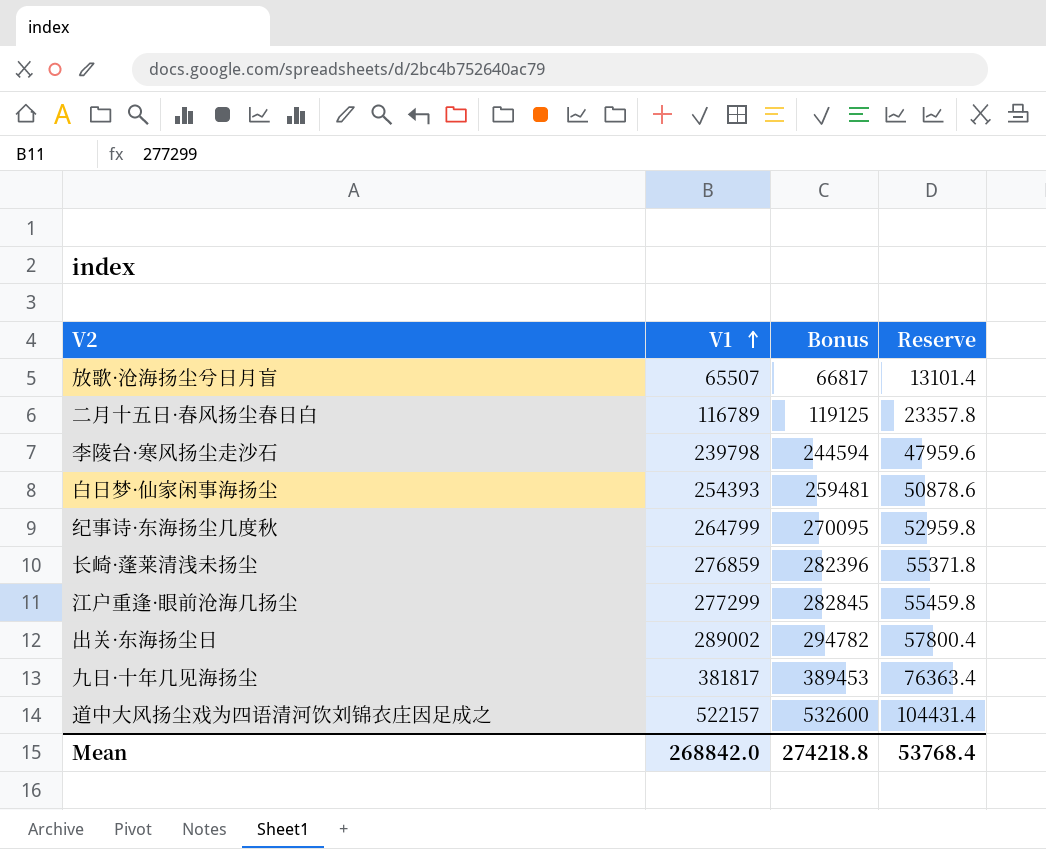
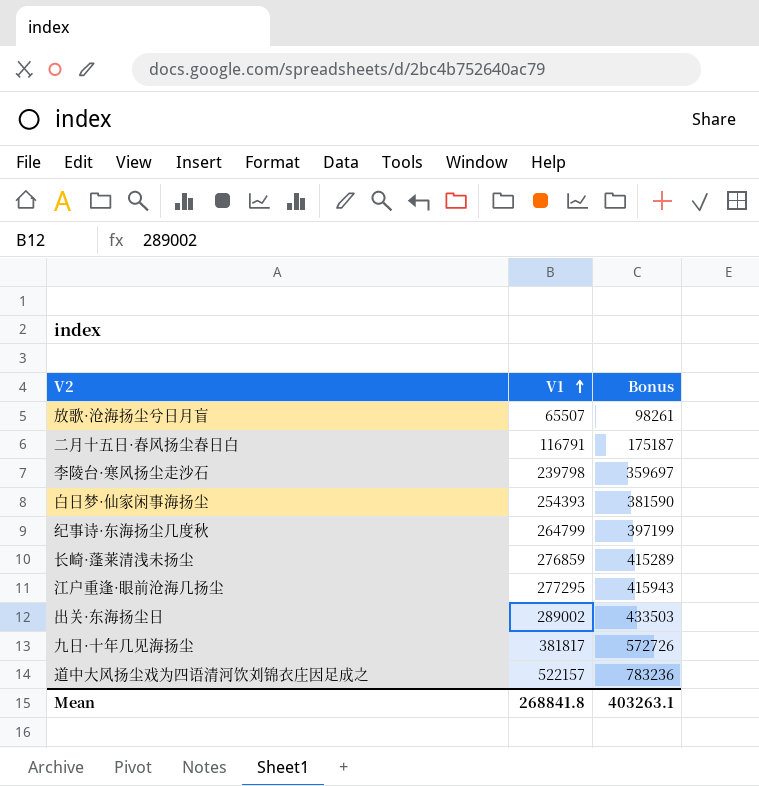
column Reserve | formula: [V1] * 0.2 -> none
column Bonus | formula: [V1] * 1.02 -> [V1] * 1.5
二月十五日·春风扬尘春日白 | V1: 116789 -> 116791
江户重逢·眼前沧海几扬尘 | V1: 277299 -> 277295
Mean | V1: 268842.0 -> 268841.8
Mean | Bonus: 274218.8 -> 403263.1

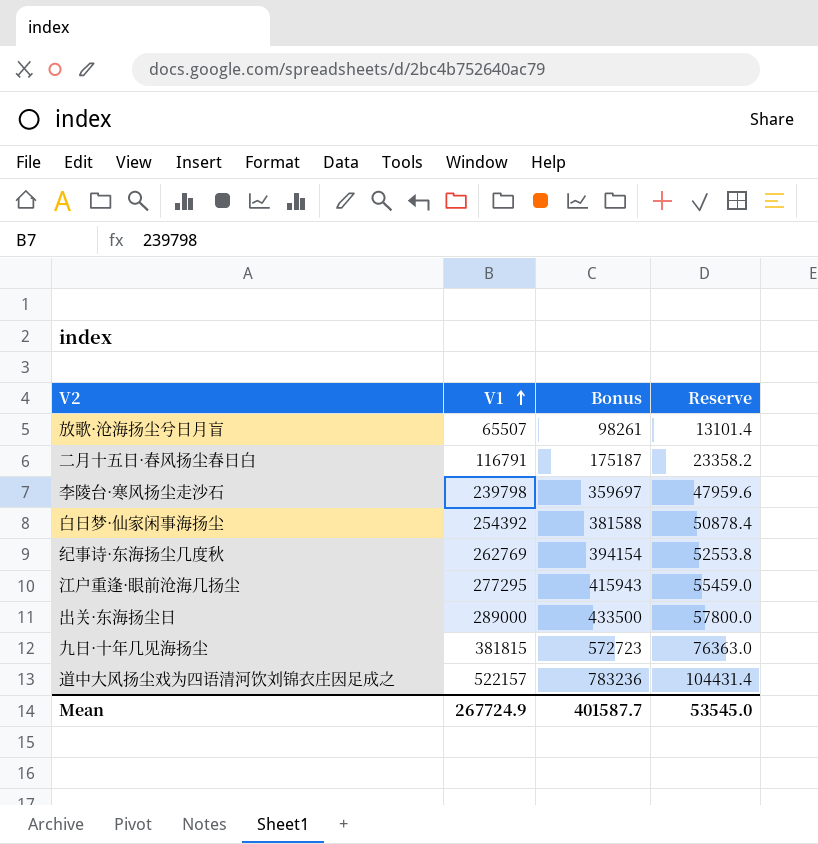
column Reserve | formula: none -> [V1] * 0.2
row 长崎·蓬莱清浅未扬尘: 276859 | 415289 -> none
白日梦·仙家闲事海扬尘 | V1: 254393 -> 254392
白日梦·仙家闲事海扬尘 | Bonus: 381590 -> 381588
纪事诗·东海扬尘几度秋 | V1: 264799 -> 262769
纪事诗·东海扬尘几度秋 | Bonus: 397199 -> 394154
出关·东海扬尘日 | V1: 289002 -> 289000
出关·东海扬尘日 | Bonus: 433503 -> 433500
九日·十年几见海扬尘 | V1: 381817 -> 381815
九日·十年几见海扬尘 | Bonus: 572726 -> 572723
Mean | V1: 268841.8 -> 267724.9
Mean | Bonus: 403263.1 -> 401587.7

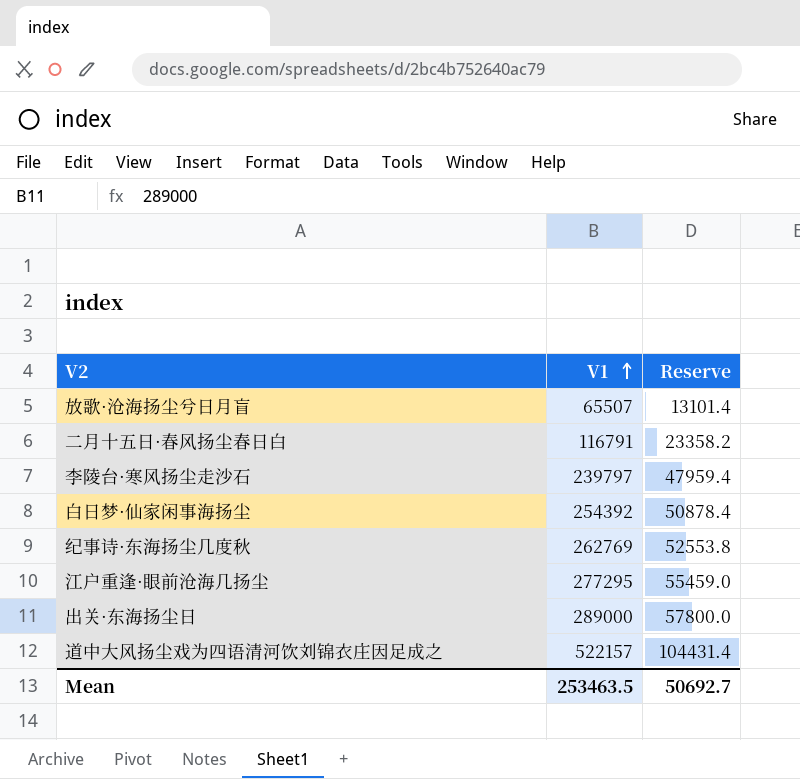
column Bonus | formula: [V1] * 1.5 -> none
row 九日·十年几见海扬尘: 381815 | 572723 | 76363.0 -> none
李陵台·寒风扬尘走沙石 | V1: 239798 -> 239797
李陵台·寒风扬尘走沙石 | Reserve: 47959.6 -> 47959.4
Mean | V1: 267724.9 -> 253463.5
Mean | Reserve: 53545.0 -> 50692.7

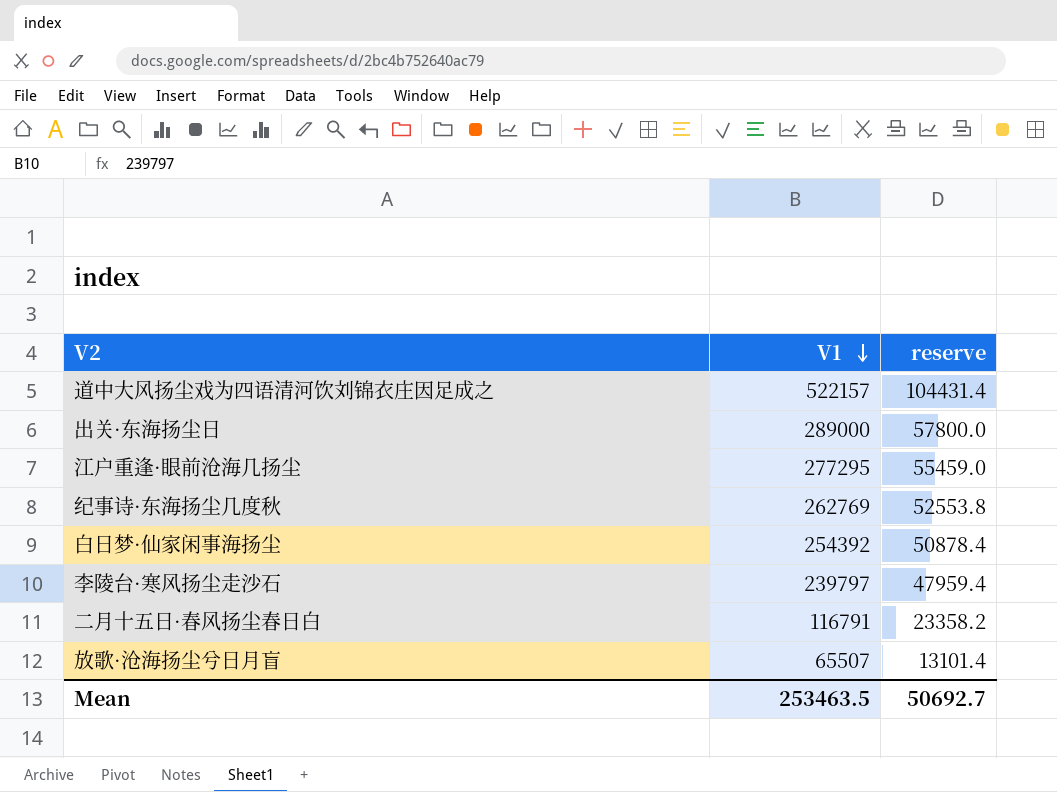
row order: V1 ascending -> V1 descending
column name: Reserve -> reserve

